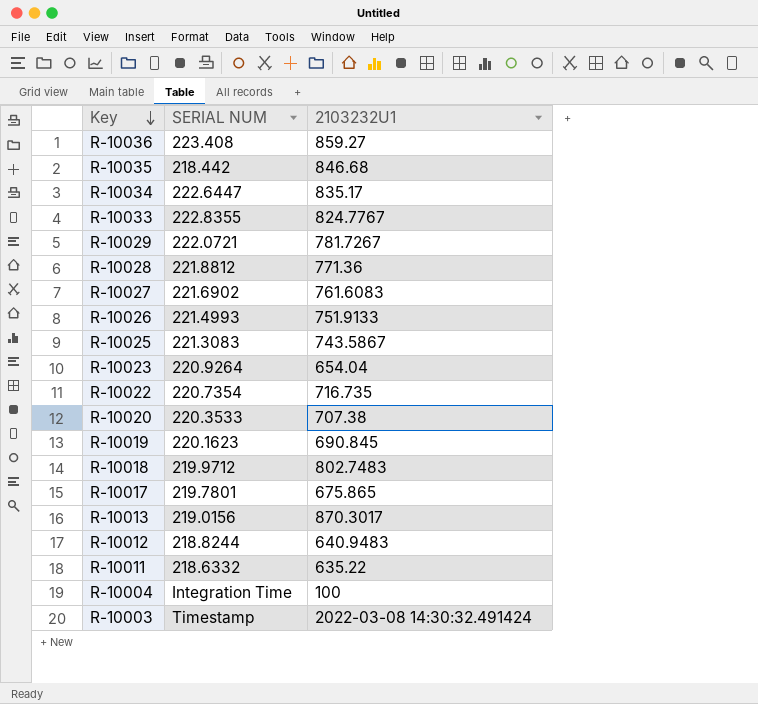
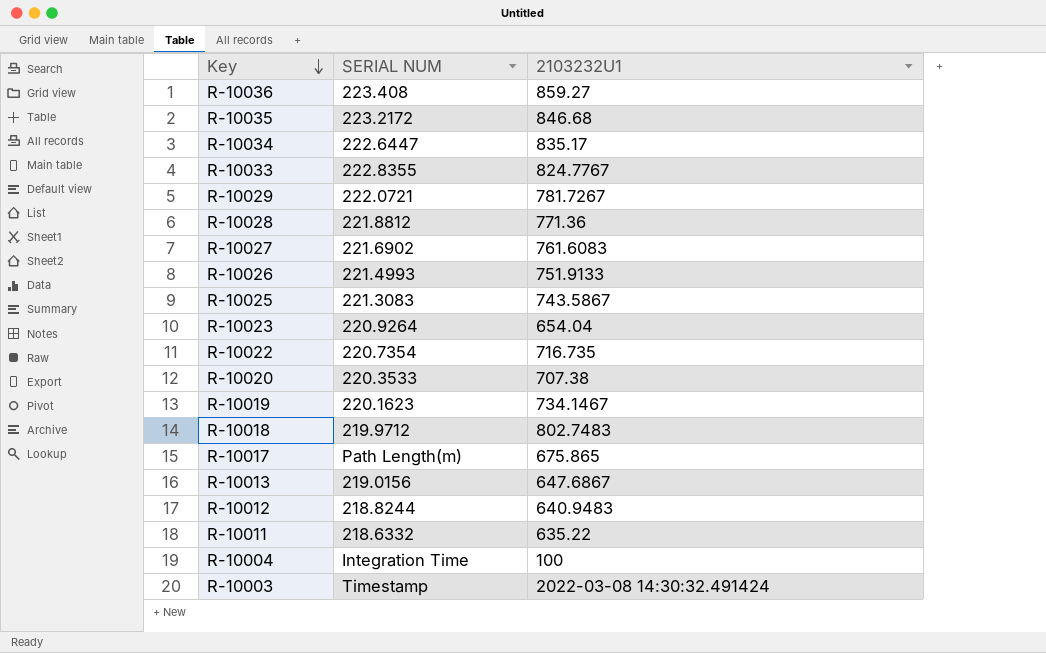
R-10035 | SERIAL NUM: 218.442 -> 223.2172
R-10019 | 2103232U1: 690.845 -> 734.1467
R-10017 | SERIAL NUM: 219.7801 -> Path Length(m)
R-10013 | 2103232U1: 870.3017 -> 647.6867

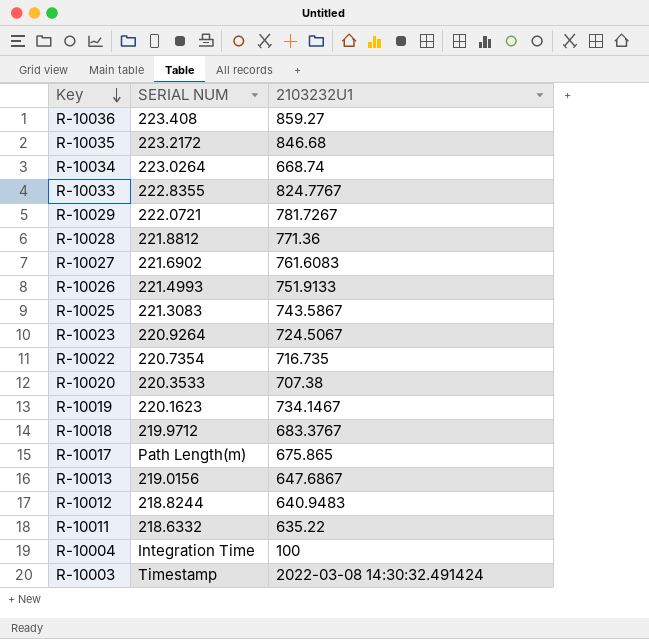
R-10034 | SERIAL NUM: 222.6447 -> 223.0264
R-10034 | 2103232U1: 835.17 -> 668.74
R-10023 | 2103232U1: 654.04 -> 724.5067
R-10018 | 2103232U1: 802.7483 -> 683.3767

